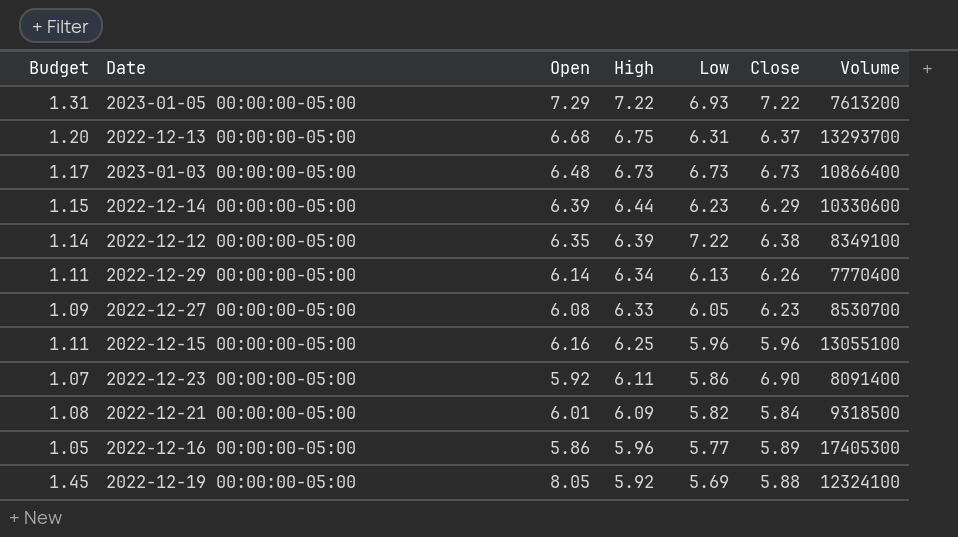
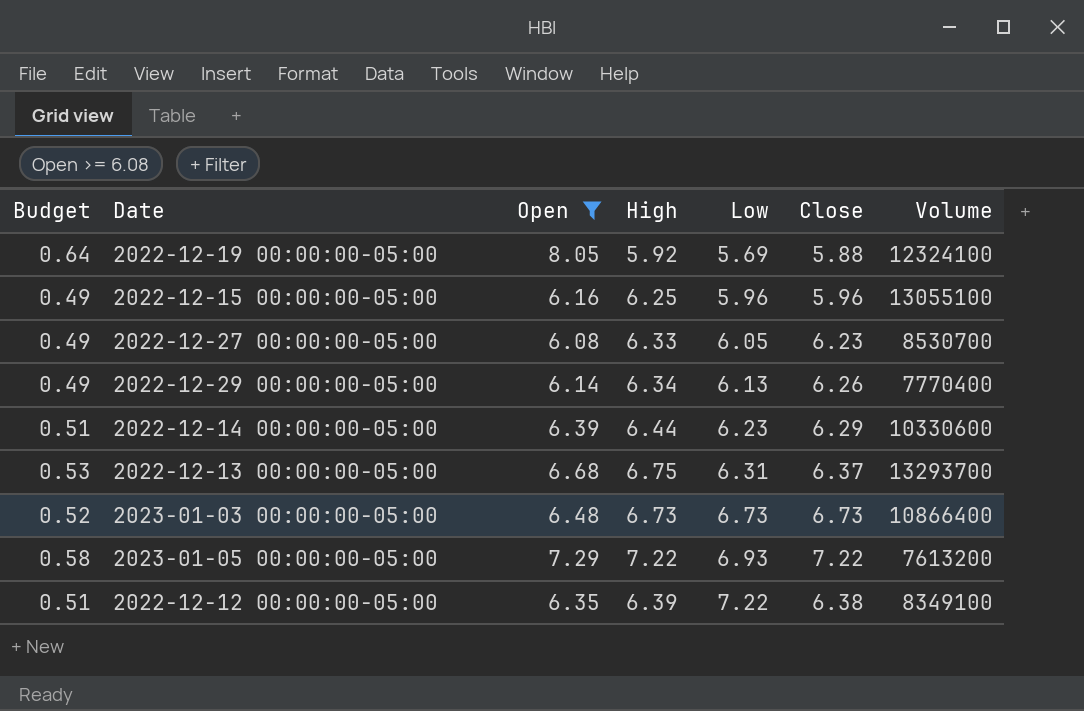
filter: none -> Open >= 6.08
row order: High descending -> Low ascending
column Budget | formula: [Open] * 0.18 -> [Open] * 0.08

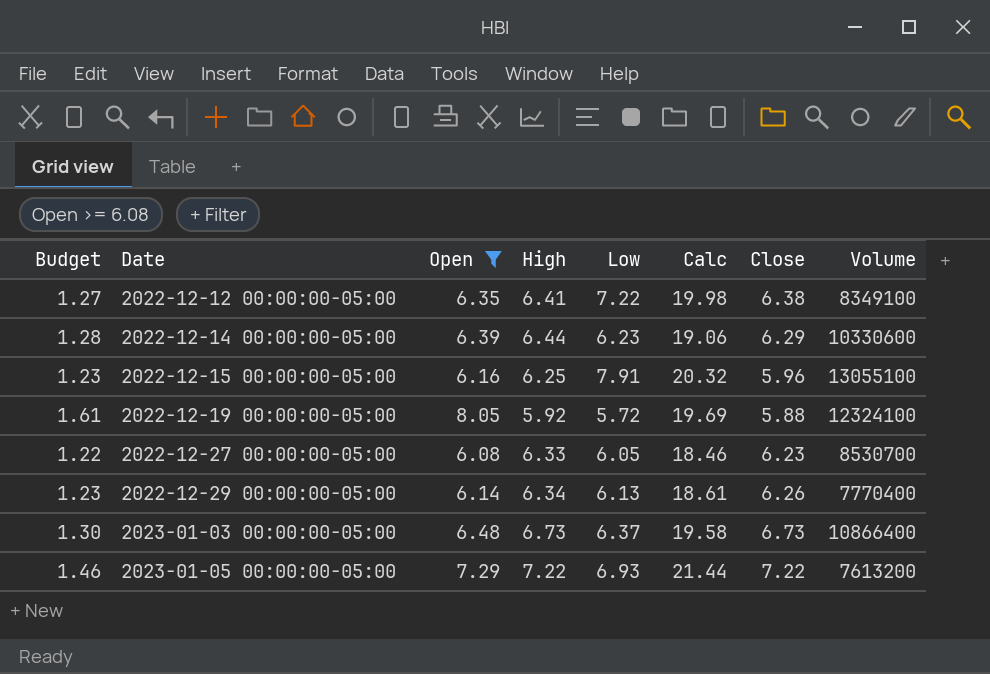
row order: Low ascending -> Date ascending
column Budget | formula: [Open] * 0.08 -> [Open] * 0.2
column Calc | formula: none -> [Open] + [High] + [Low]
row 2022-12-13 00:00:00-05:00: 0.53 | 6.68 | 6.75 | 6.31 | 6.37 | 13293700 -> none
2022-12-12 00:00:00-05:00 | High: 6.39 -> 6.41
2022-12-15 00:00:00-05:00 | Low: 5.96 -> 7.91
2022-12-19 00:00:00-05:00 | Low: 5.69 -> 5.72
2023-01-03 00:00:00-05:00 | Low: 6.73 -> 6.37

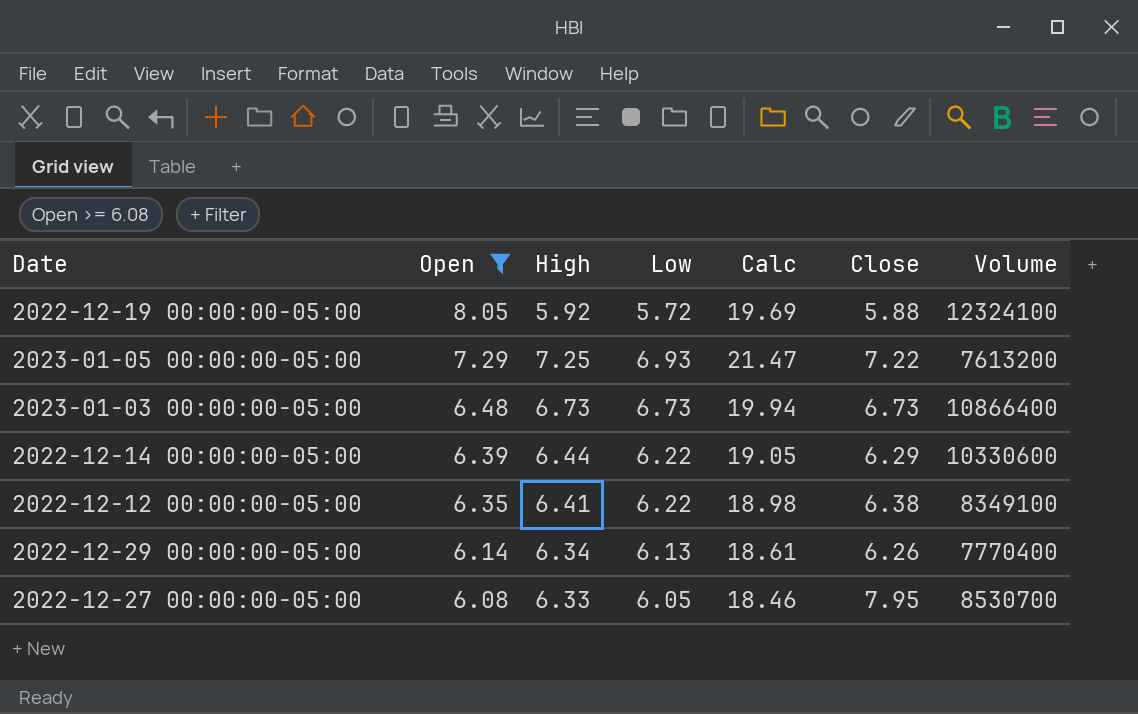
row order: Date ascending -> Open descending
column Budget | formula: [Open] * 0.2 -> none
row 2022-12-15 00:00:00-05:00: 1.23 | 6.16 | 6.25 | 7.91 | 20.32 | 5.96 | 13055100 -> none
2023-01-05 00:00:00-05:00 | High: 7.22 -> 7.25
2023-01-05 00:00:00-05:00 | Calc: 21.44 -> 21.47
2023-01-03 00:00:00-05:00 | Low: 6.37 -> 6.73
2023-01-03 00:00:00-05:00 | Calc: 19.58 -> 19.94
2022-12-14 00:00:00-05:00 | Low: 6.23 -> 6.22
2022-12-14 00:00:00-05:00 | Calc: 19.06 -> 19.05
2022-12-12 00:00:00-05:00 | Low: 7.22 -> 6.22
2022-12-12 00:00:00-05:00 | Calc: 19.98 -> 18.98
2022-12-27 00:00:00-05:00 | Close: 6.23 -> 7.95

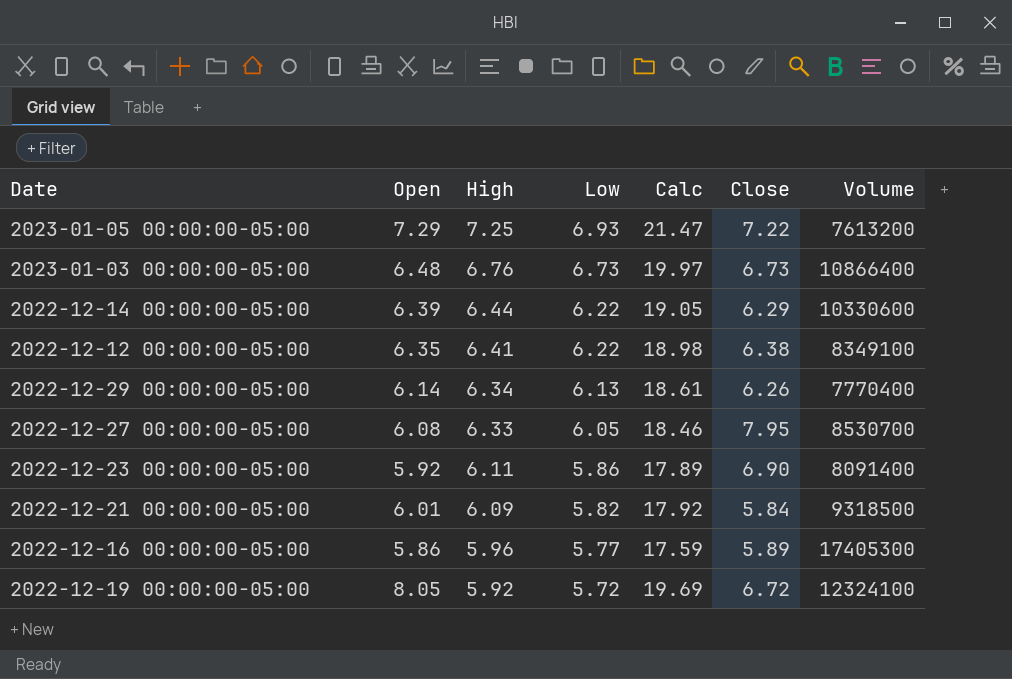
filter: Open >= 6.08 -> none
row order: Open descending -> High descending
2023-01-03 00:00:00-05:00 | High: 6.73 -> 6.76
2023-01-03 00:00:00-05:00 | Calc: 19.94 -> 19.97
2022-12-19 00:00:00-05:00 | Close: 5.88 -> 6.72

